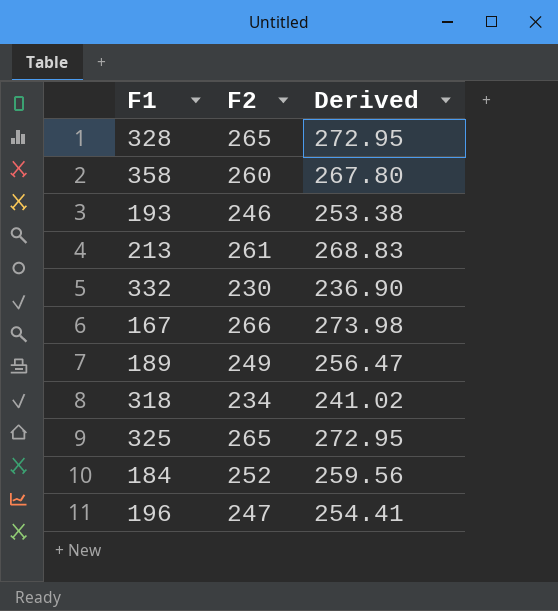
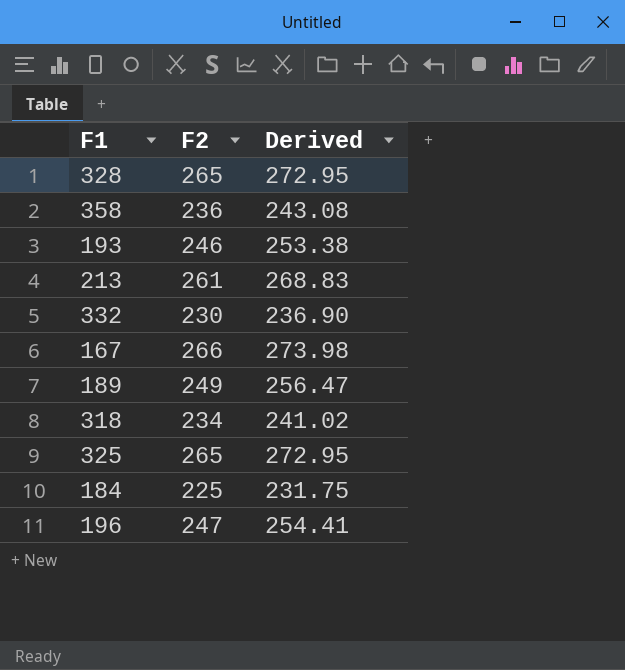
358 | F2: 260 -> 236
358 | Derived: 267.80 -> 243.08
184 | F2: 252 -> 225
184 | Derived: 259.56 -> 231.75

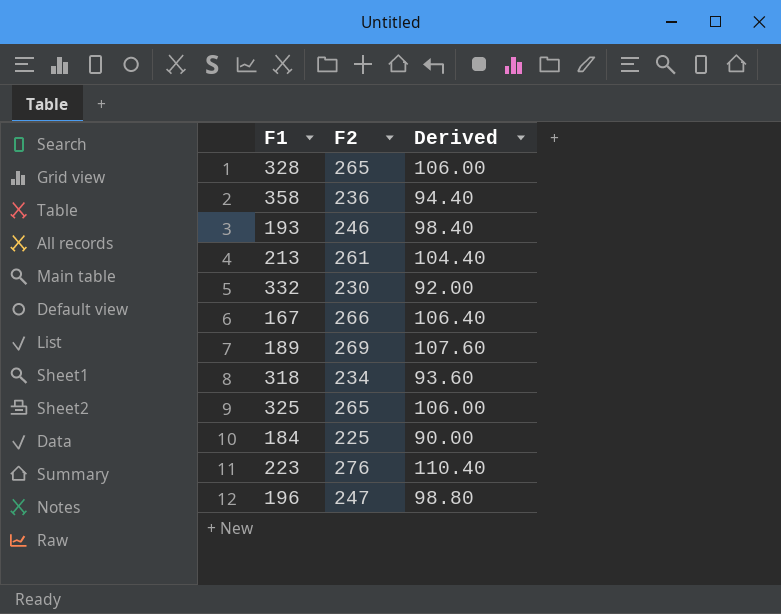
column Derived | formula: [F2] * 1.03 -> [F2] * 0.4
189 | F2: 249 -> 269
row 223: none -> 276 | 110.40

